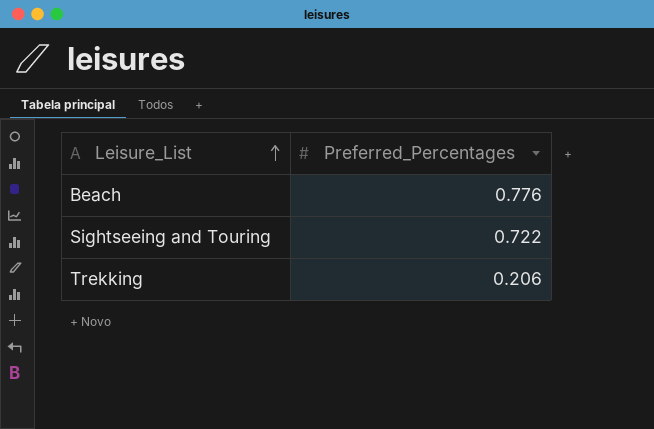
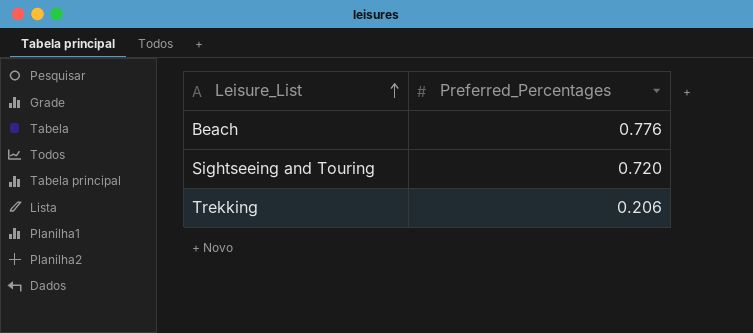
Sightseeing and Touring | Preferred_Percentages: 0.722 -> 0.720

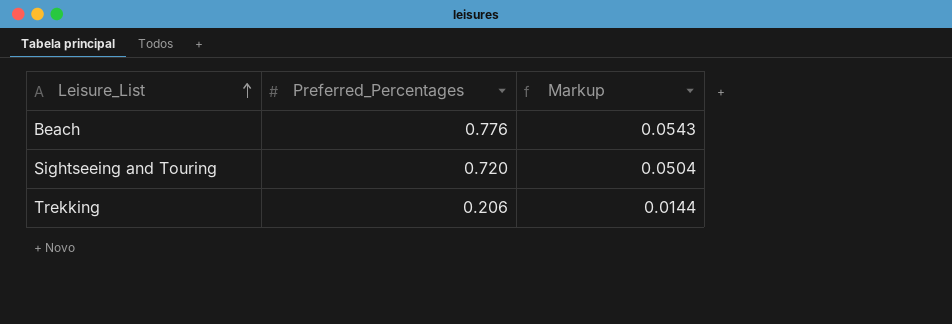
column Markup | formula: none -> [Preferred_Percentages] * 0.07

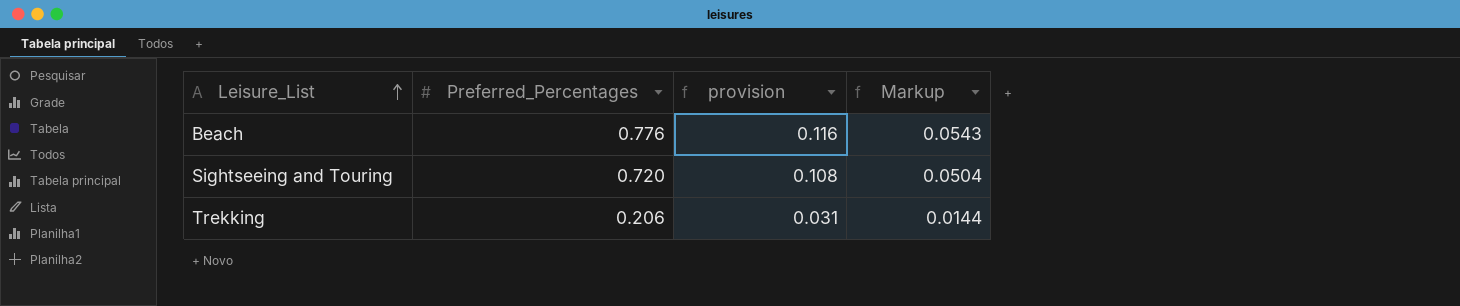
column provision | formula: none -> [Preferred_Percentages] * 0.15

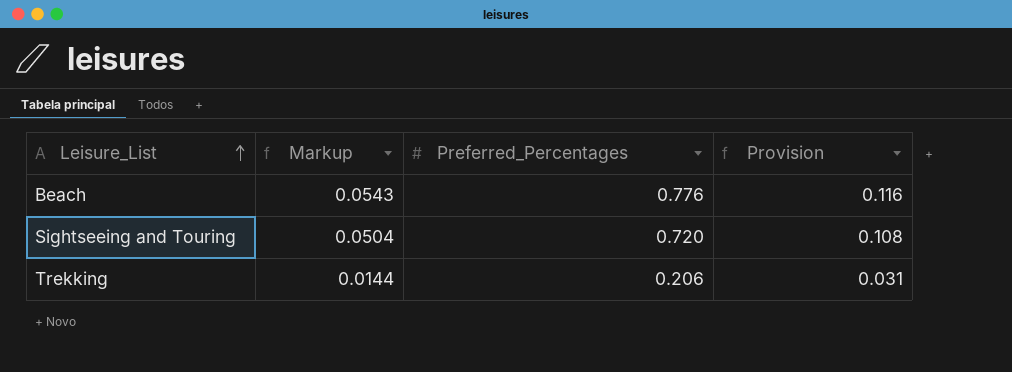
column Markup | position: 4 -> 2
column name: provision -> Provision

